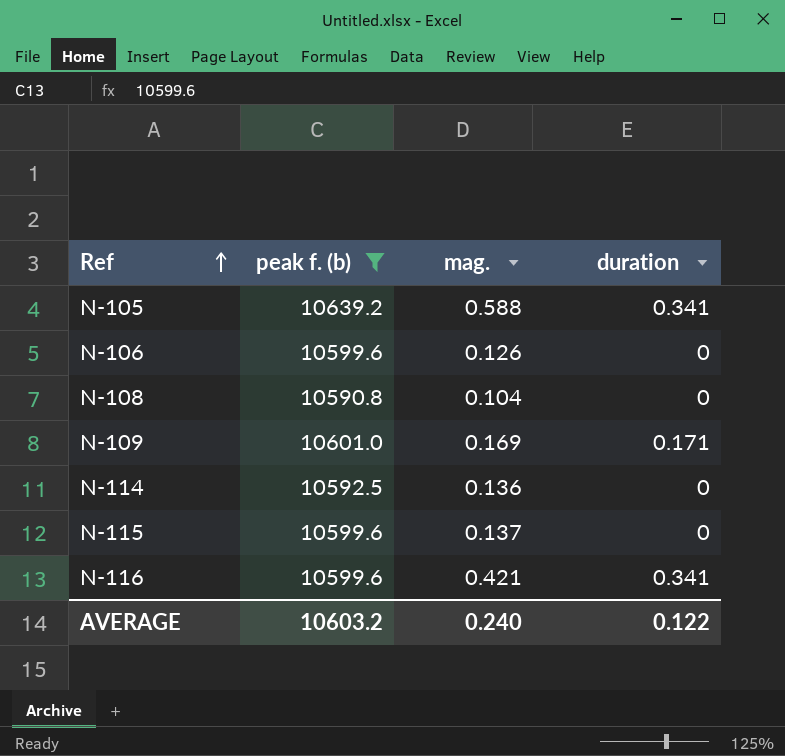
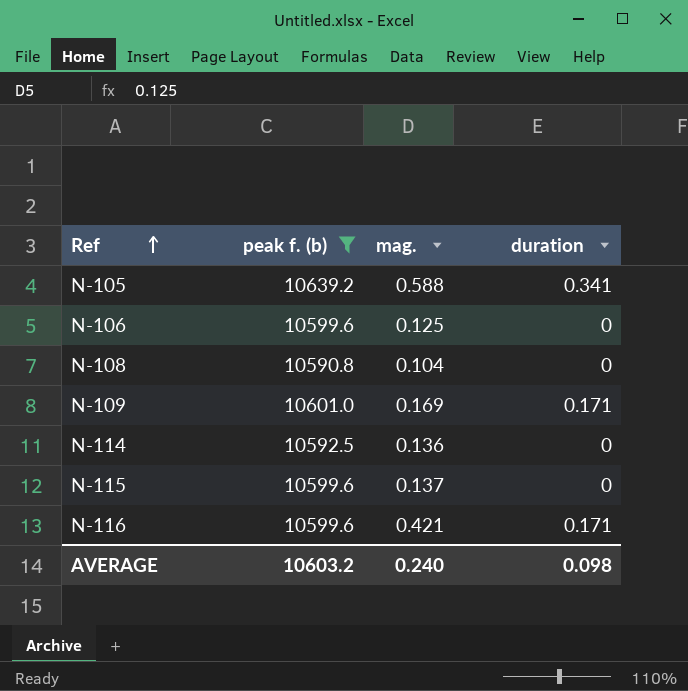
N-106 | mag.: 0.126 -> 0.125
N-116 | duration: 0.341 -> 0.171
AVERAGE | duration: 0.122 -> 0.098

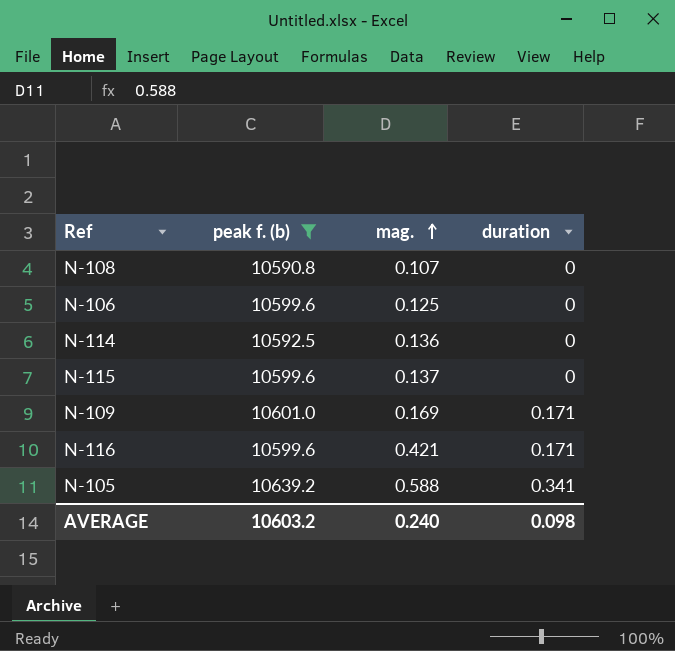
row order: Ref ascending -> mag. ascending
N-108 | mag.: 0.104 -> 0.107

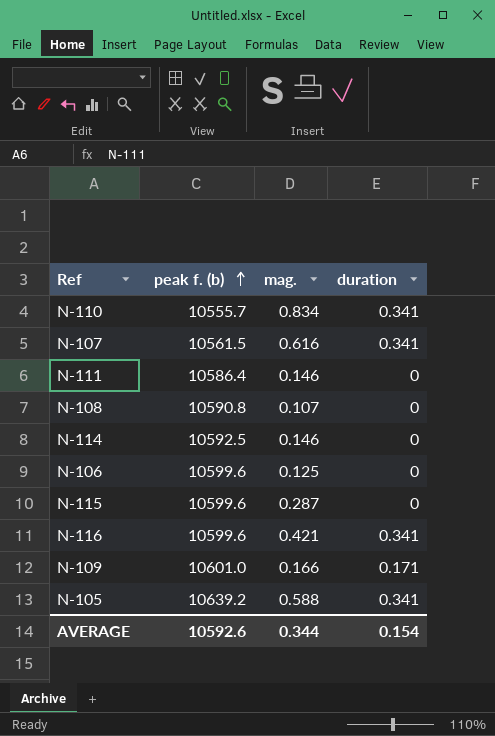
filter: peak f. (b) >= 10590.8 -> none
row order: mag. ascending -> peak f. (b) ascending
N-114 | mag.: 0.136 -> 0.146
N-115 | mag.: 0.137 -> 0.287
N-116 | duration: 0.171 -> 0.341
N-109 | mag.: 0.169 -> 0.166
AVERAGE | peak f. (b): 10603.2 -> 10592.6
AVERAGE | mag.: 0.240 -> 0.344
AVERAGE | duration: 0.098 -> 0.154

